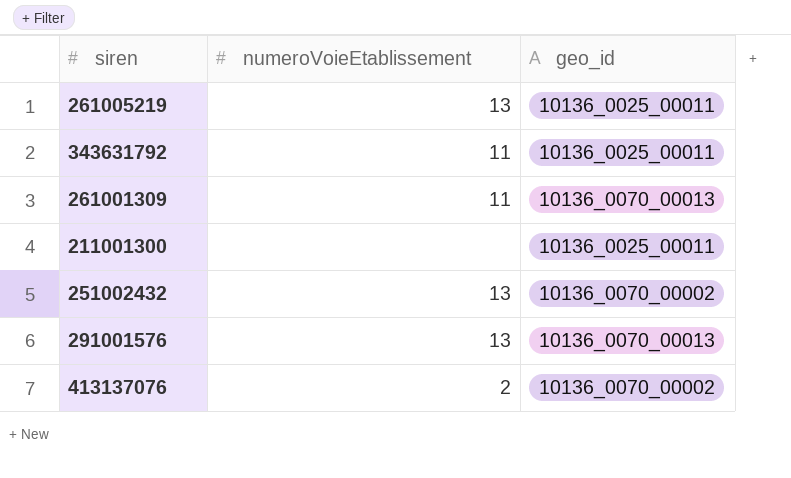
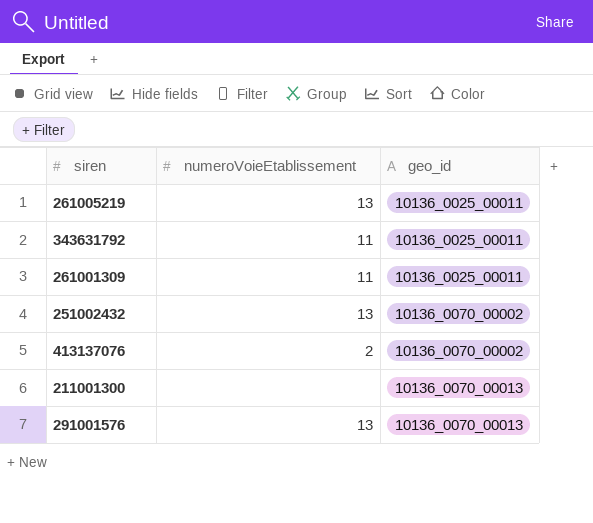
row order: none -> geo_id ascending
261001309 | geo_id: 10136_0070_00013 -> 10136_0025_00011
211001300 | geo_id: 10136_0025_00011 -> 10136_0070_00013

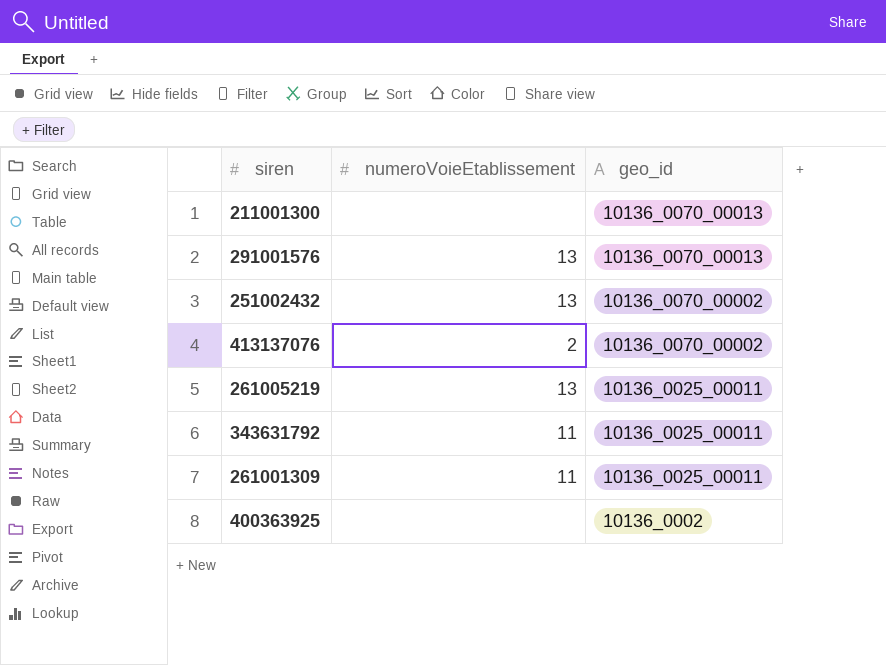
row order: geo_id ascending -> geo_id descending
row 400363925: none -> none | 10136_0002

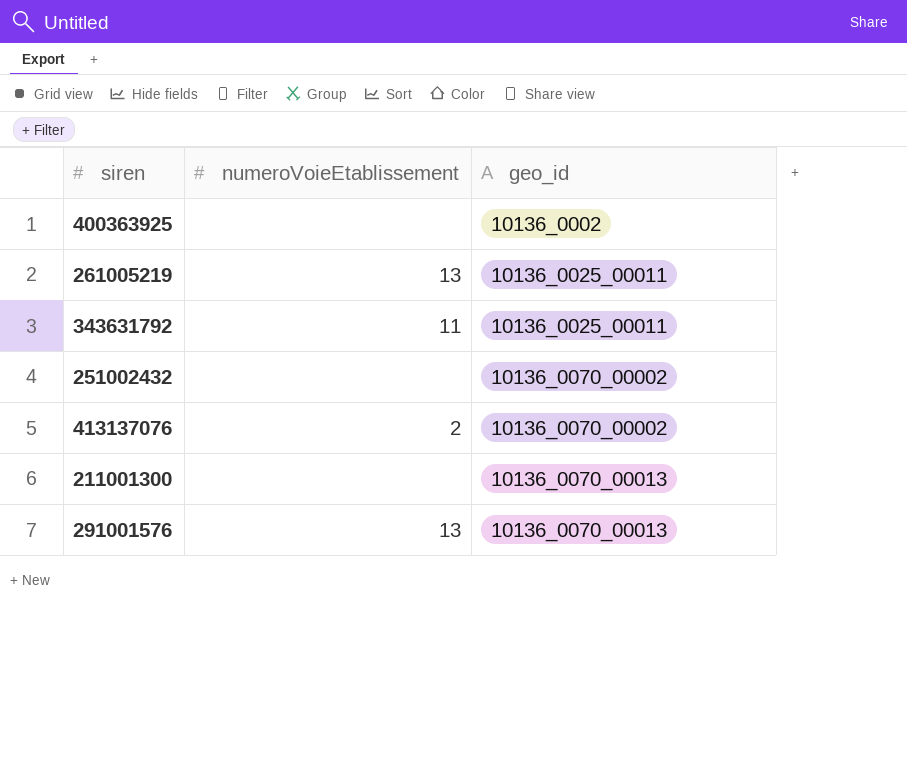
row order: geo_id descending -> geo_id ascending
row 261001309: 11 | 10136_0025_00011 -> none
251002432 | numeroVoieEtablissement: 13 -> none

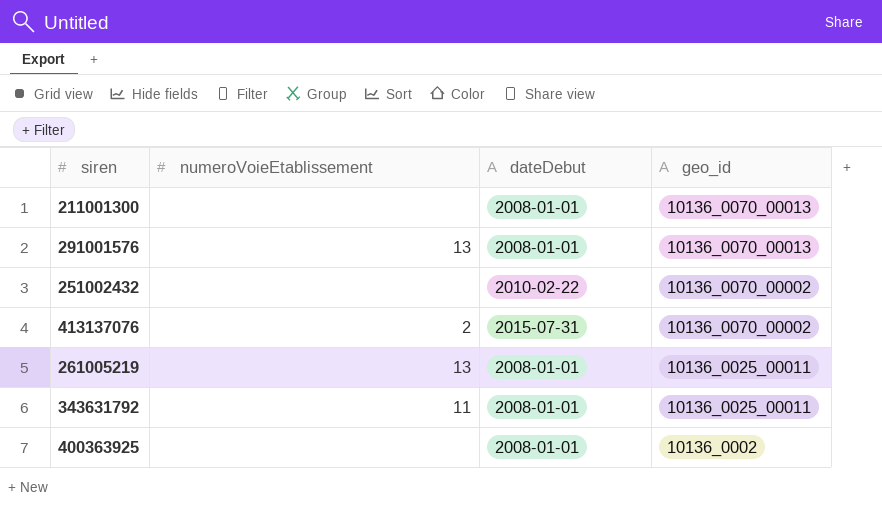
row order: geo_id ascending -> geo_id descending
column dateDebut | position: none -> 3

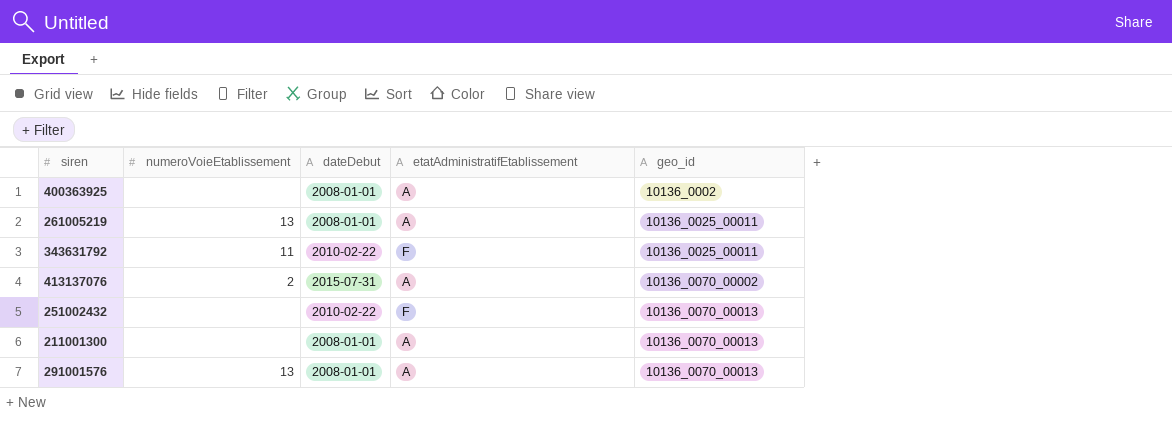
row order: geo_id descending -> geo_id ascending
column etatAdministratifEtablissement | position: none -> 4
343631792 | dateDebut: 2008-01-01 -> 2010-02-22
251002432 | geo_id: 10136_0070_00002 -> 10136_0070_00013

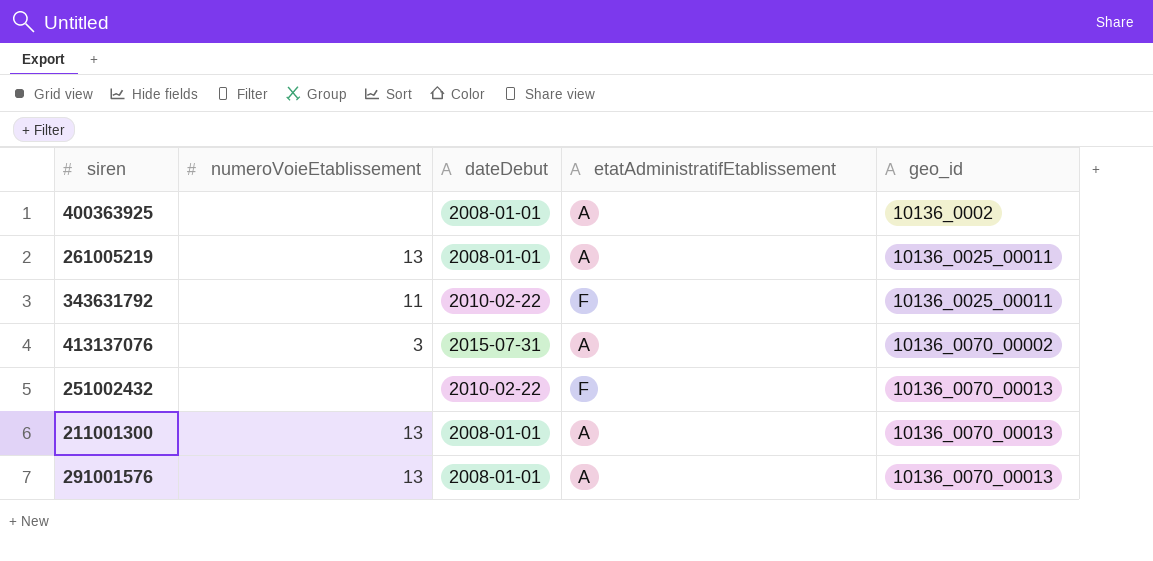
413137076 | numeroVoieEtablissement: 2 -> 3
211001300 | numeroVoieEtablissement: none -> 13

